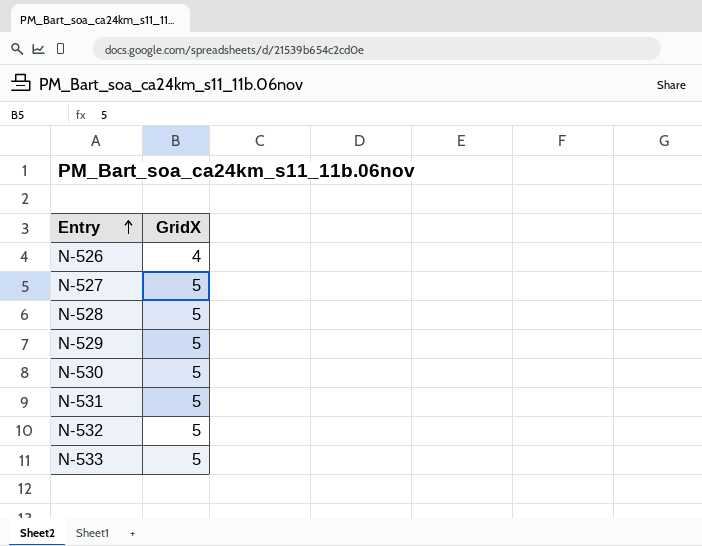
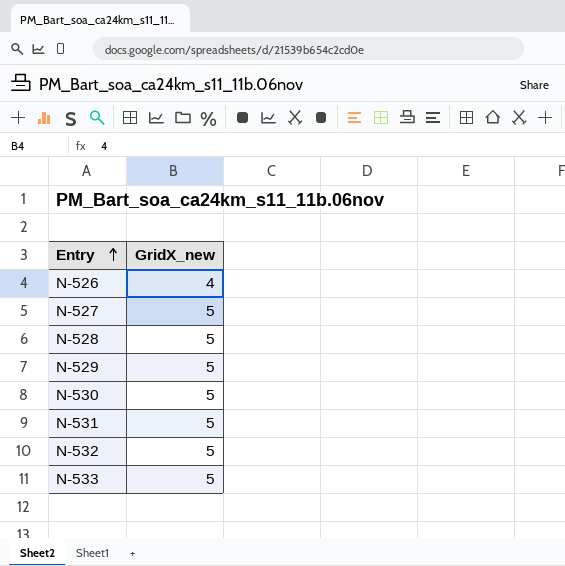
column name: GridX -> GridX_new

